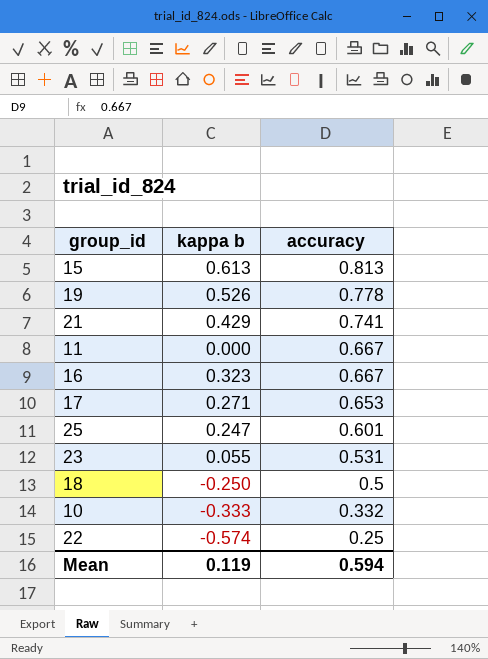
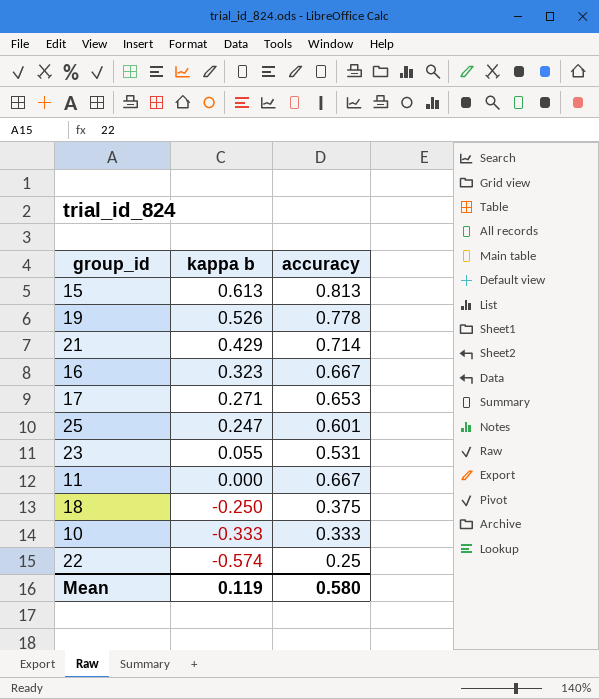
row order: accuracy descending -> kappa b descending
21 | accuracy: 0.741 -> 0.714
18 | accuracy: 0.5 -> 0.375
10 | accuracy: 0.332 -> 0.333
Mean | accuracy: 0.594 -> 0.580

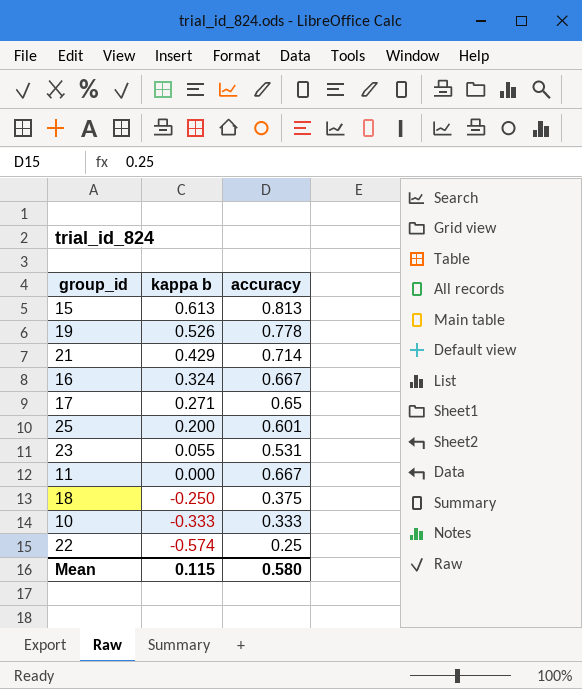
16 | kappa b: 0.323 -> 0.324
17 | accuracy: 0.653 -> 0.65
25 | kappa b: 0.247 -> 0.200
Mean | kappa b: 0.119 -> 0.115

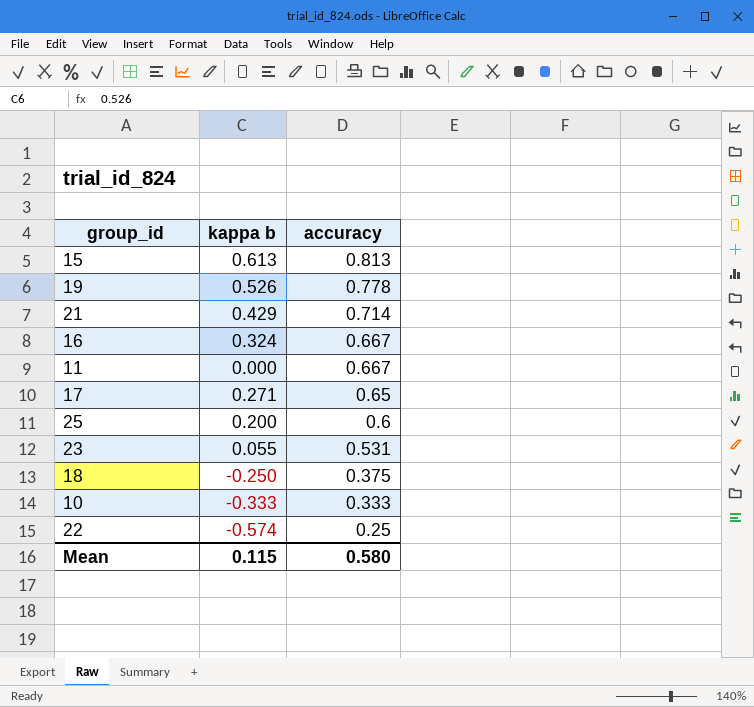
row order: kappa b descending -> accuracy descending
25 | accuracy: 0.601 -> 0.6

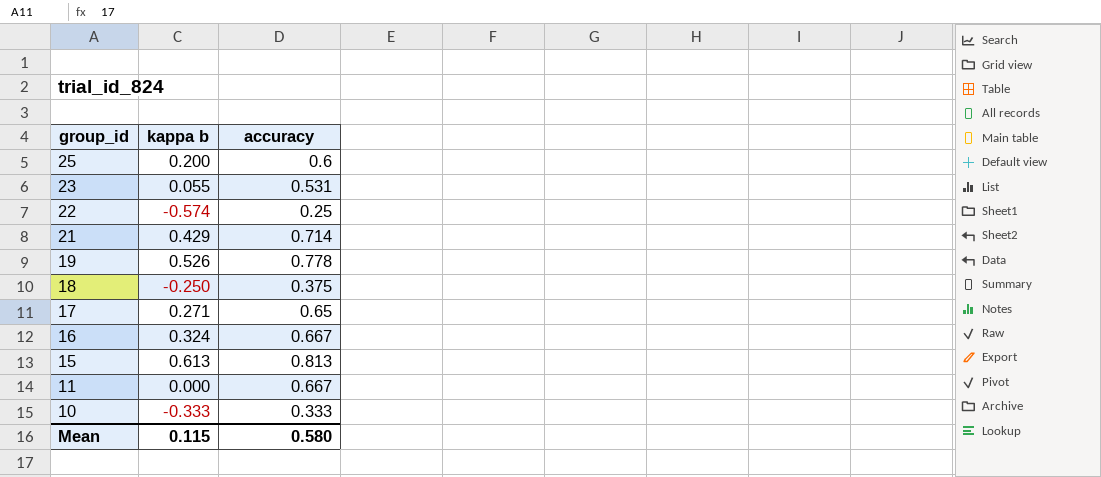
row order: accuracy descending -> group_id descending

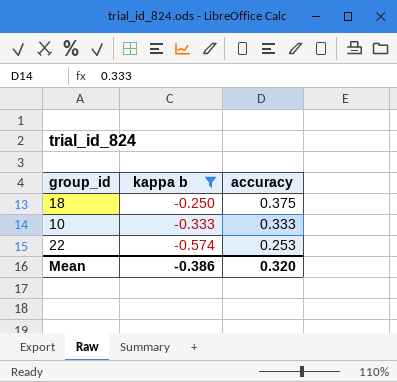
filter: none -> kappa b <= -0.250
row order: group_id descending -> kappa b descending
22 | accuracy: 0.25 -> 0.253
Mean | kappa b: 0.115 -> -0.386
Mean | accuracy: 0.580 -> 0.320

